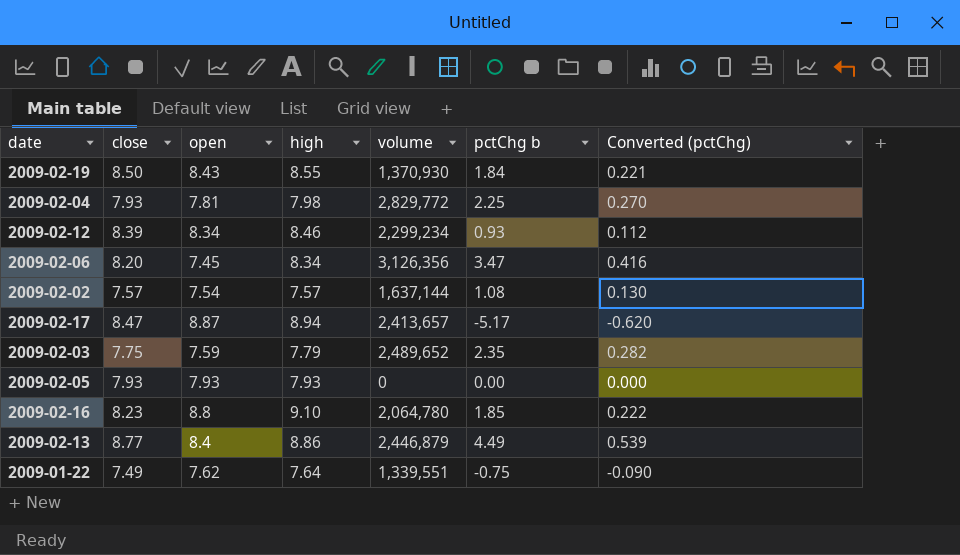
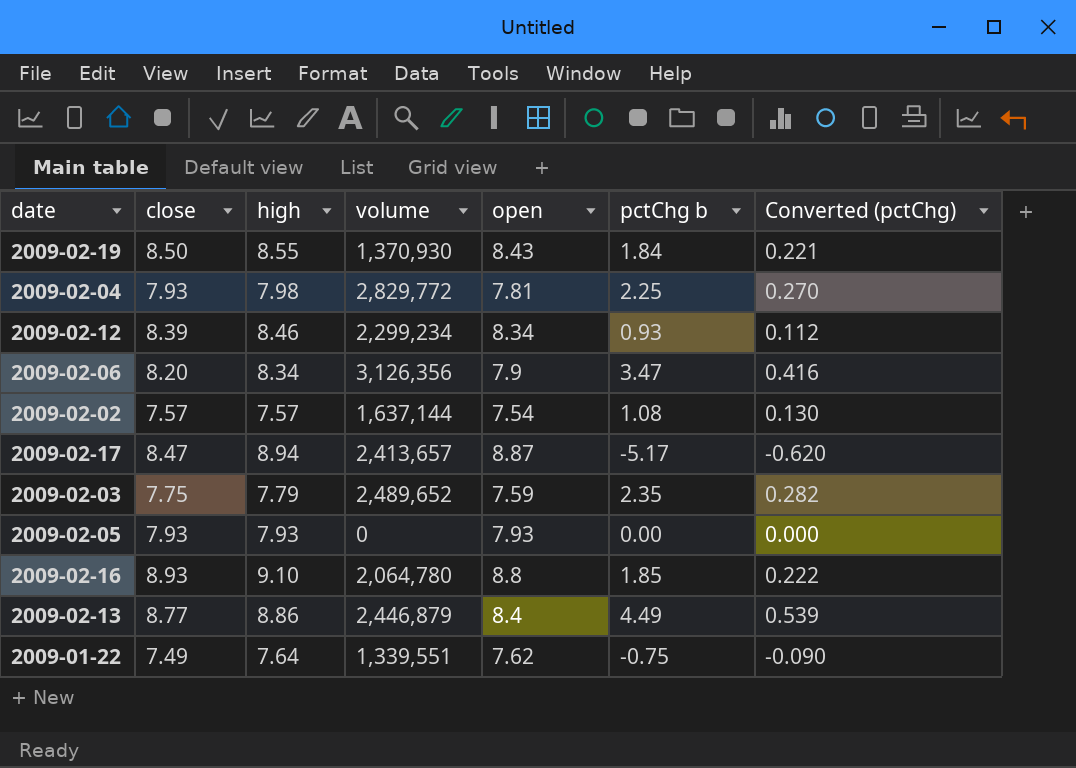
column open | position: 3 -> 5
2009-02-06 | open: 7.45 -> 7.9
2009-02-16 | close: 8.23 -> 8.93

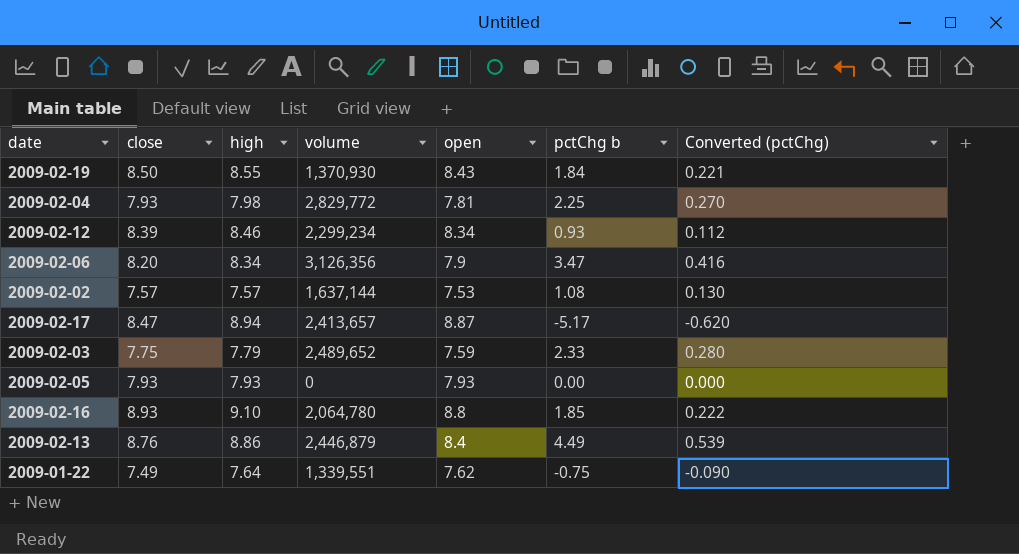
2009-02-02 | open: 7.54 -> 7.53
2009-02-03 | pctChg b: 2.35 -> 2.33
2009-02-03 | Converted (pctChg): 0.282 -> 0.280
2009-02-13 | close: 8.77 -> 8.76

